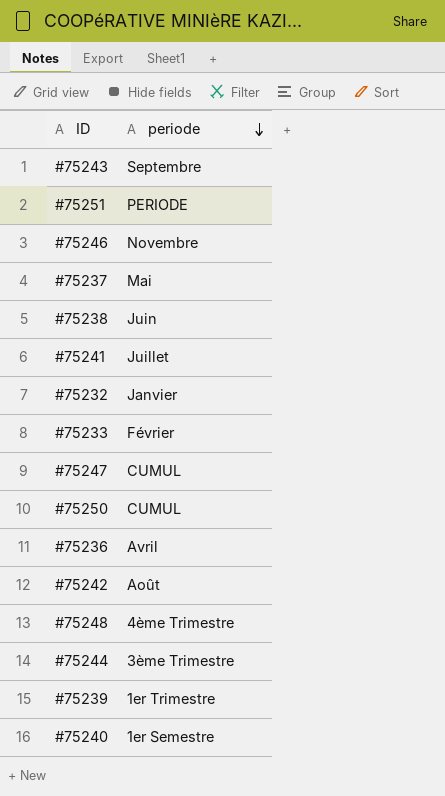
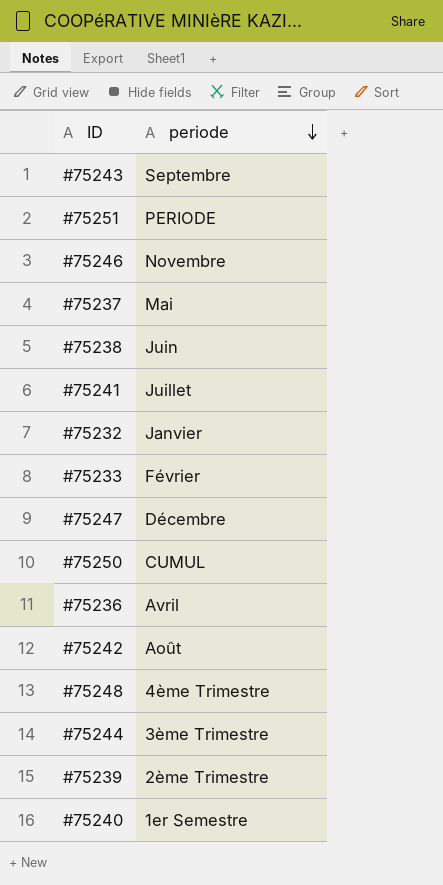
#75247 | periode: CUMUL -> Décembre
#75239 | periode: 1er Trimestre -> 2ème Trimestre

